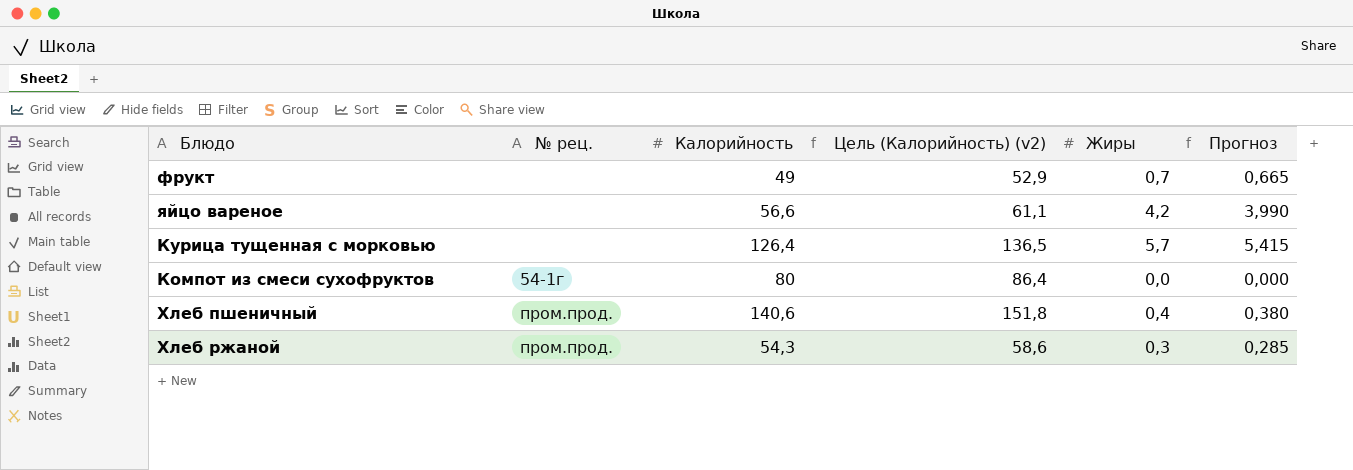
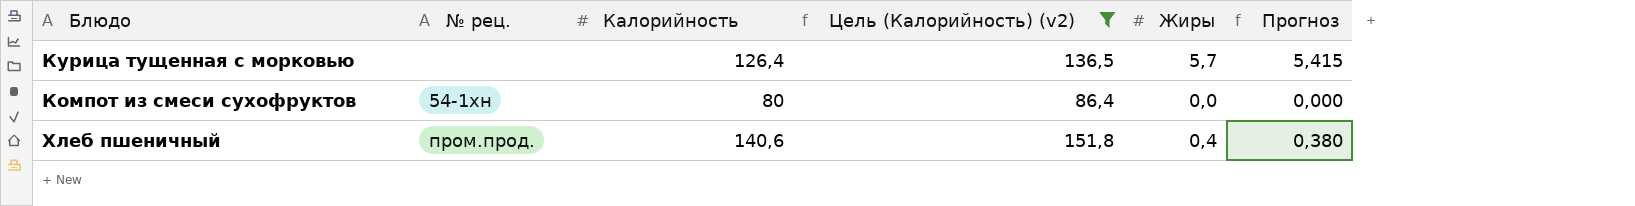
filter: none -> Цель (Калорийность) (v2) >= 86,4
Компот из смеси сухофруктов | № рец.: 54-1г -> 54-1хн

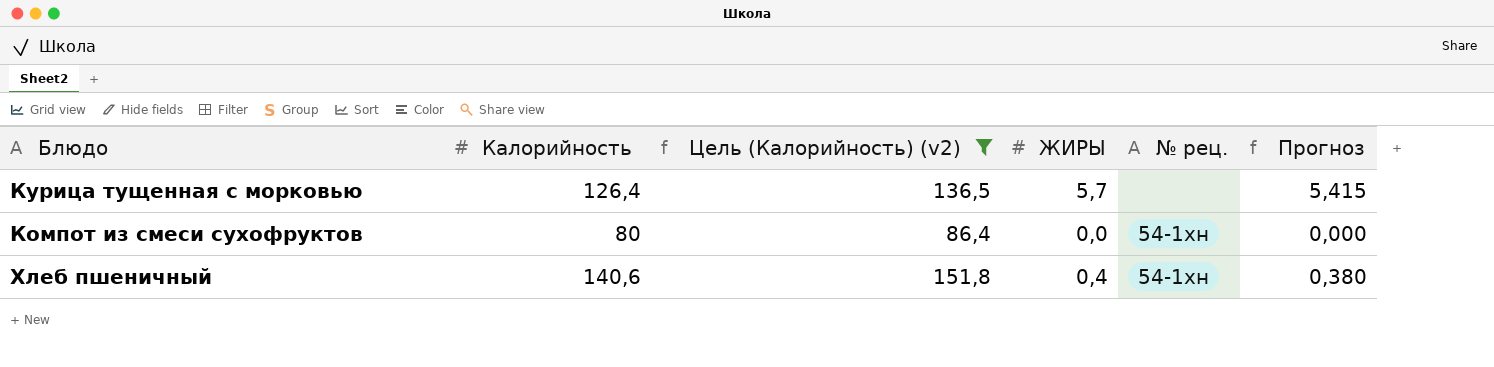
column name: Жиры -> ЖИРЫ
column № рец. | position: 2 -> 5
Хлеб пшеничный | № рец.: пром.прод. -> 54-1хн

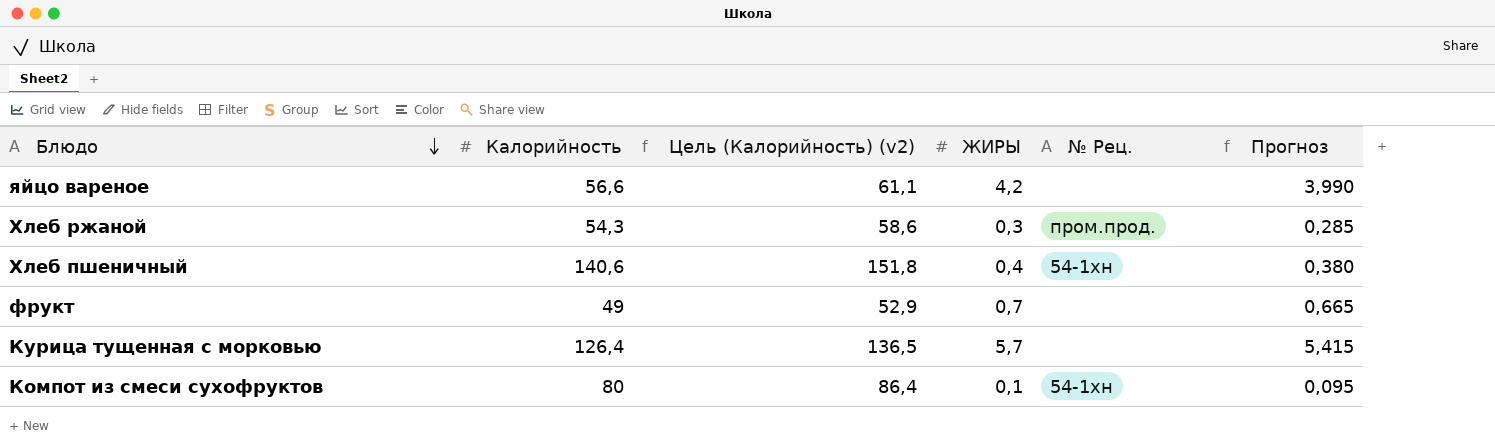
filter: Цель (Калорийность) (v2) >= 86,4 -> none
row order: none -> Блюдо descending
column name: № рец. -> № Рец.
Компот из смеси сухофруктов | ЖИРЫ: 0,0 -> 0,1
Компот из смеси сухофруктов | Прогноз: 0,000 -> 0,095

